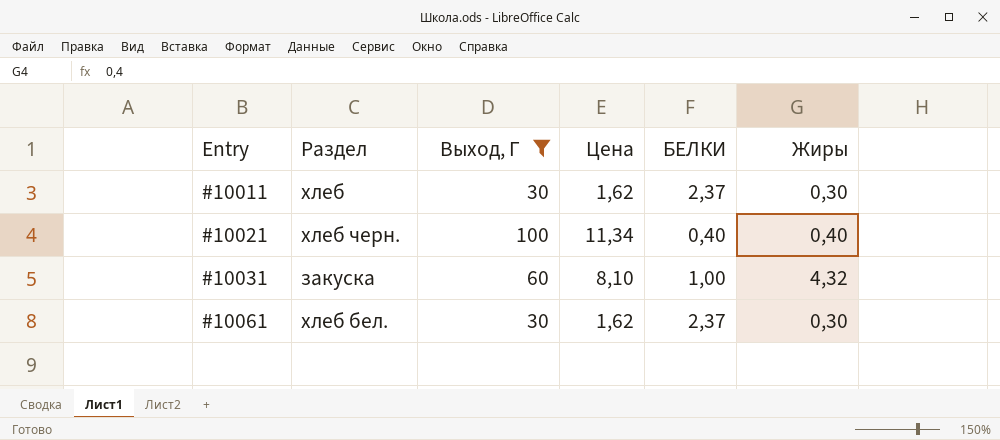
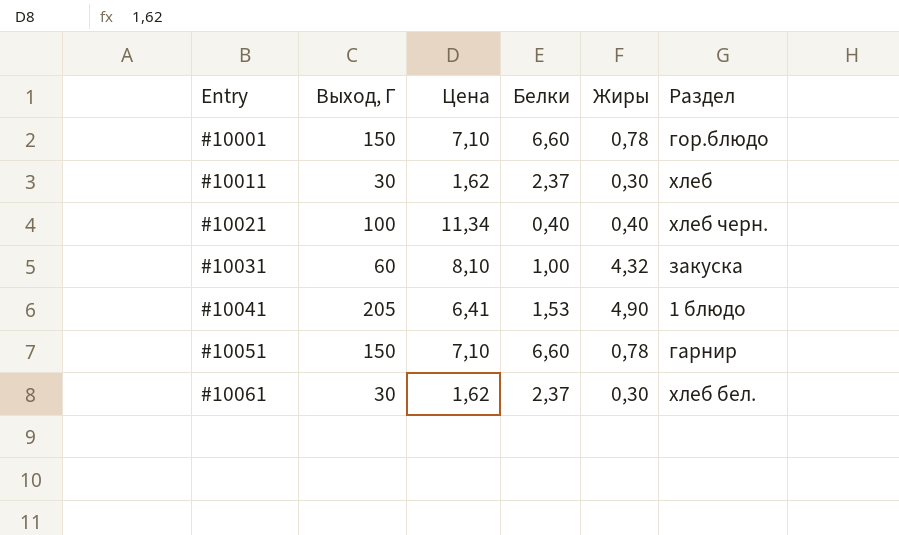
filter: Выход, Г <= 100 -> none
column name: БЕЛКИ -> Белки
column Раздел | position: 2 -> 6

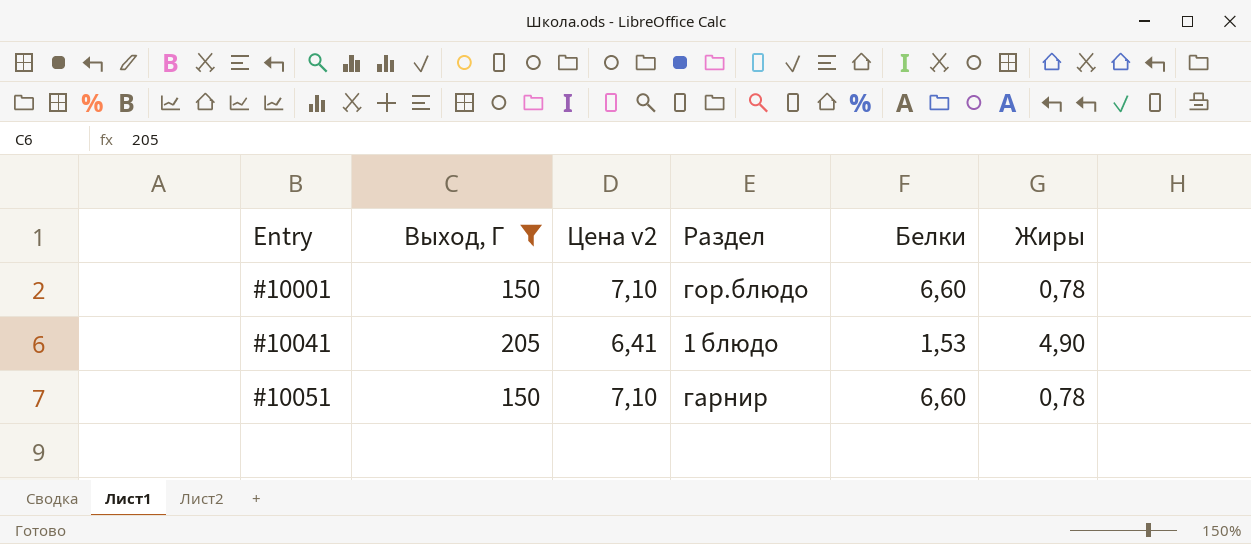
filter: none -> Выход, Г >= 150
column name: Цена -> Цена v2
column Раздел | position: 6 -> 4

